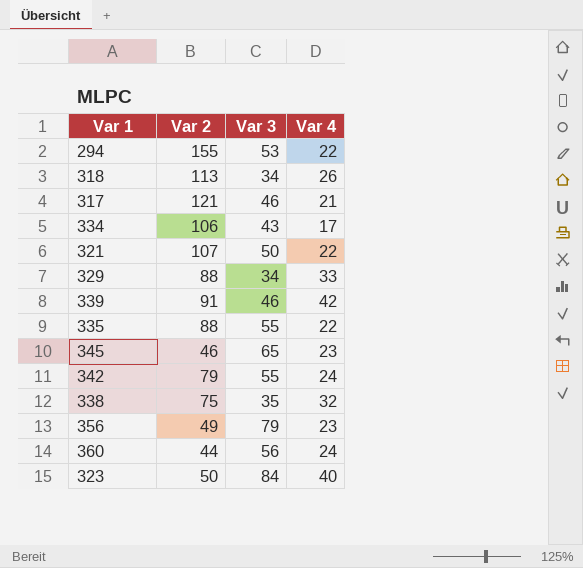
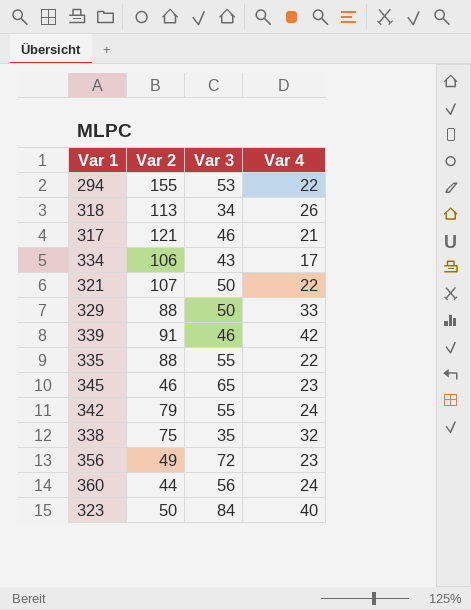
329 | Var 3: 34 -> 50
356 | Var 3: 79 -> 72

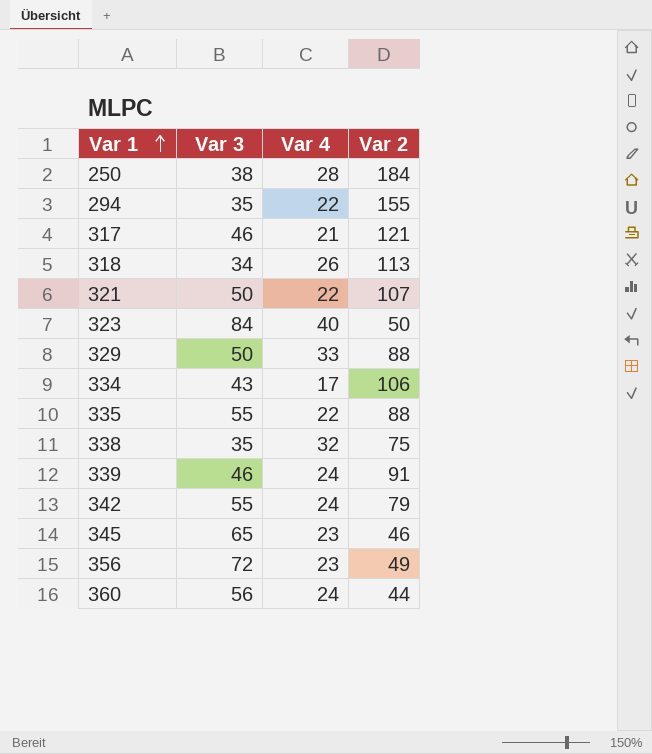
row order: none -> Var 1 ascending
column Var 2 | position: 2 -> 4
row 250: none -> 38 | 28 | 184
294 | Var 3: 53 -> 35
339 | Var 4: 42 -> 24

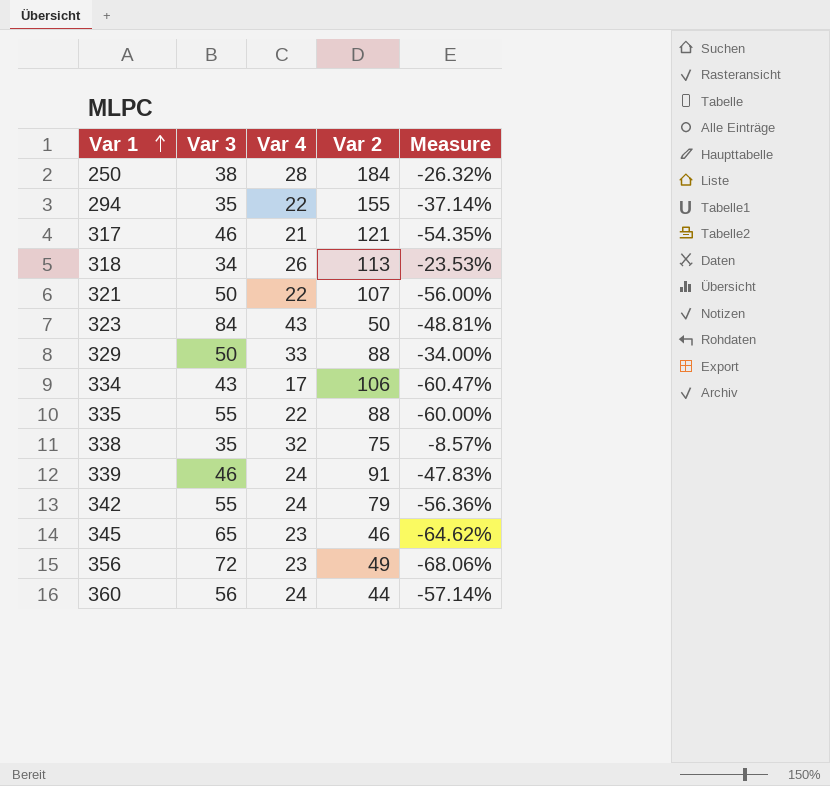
column Measure | formula: none -> ([Var 4] - [Var 3]) / [Var 3]
323 | Var 4: 40 -> 43

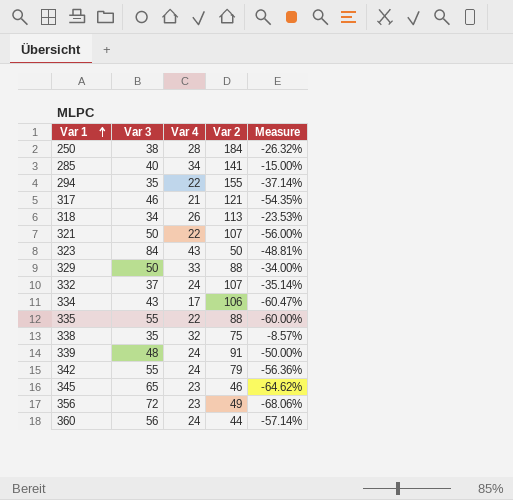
row 285: none -> 40 | 34 | 141 | -15.00%
row 332: none -> 37 | 24 | 107 | -35.14%
339 | Var 3: 46 -> 48
339 | Measure: -47.83% -> -50.00%

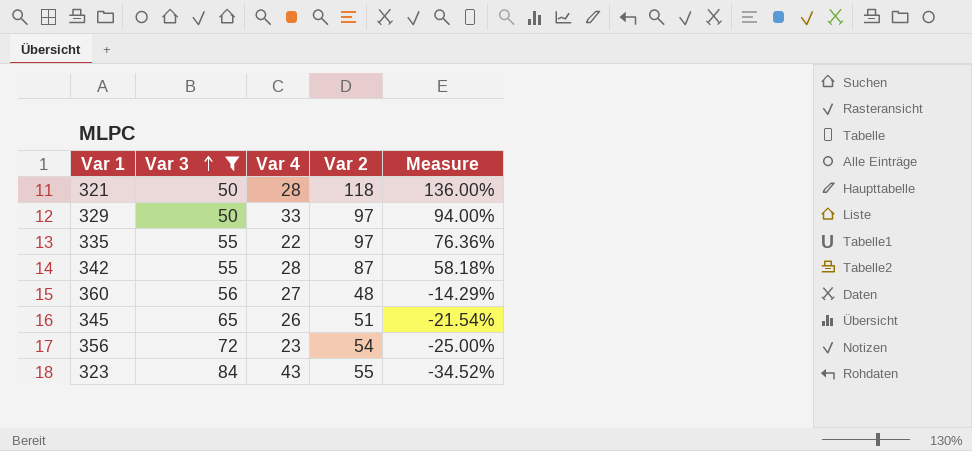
filter: none -> Var 3 >= 50
row order: Var 1 ascending -> Var 3 ascending
column Measure | formula: ([Var 4] - [Var 3]) / [Var 3] -> ([Var 2] - [Var 3]) / [Var 3]
321 | Var 4: 22 -> 28
321 | Var 2: 107 -> 118
329 | Var 2: 88 -> 97
335 | Var 2: 88 -> 97
342 | Var 4: 24 -> 28
342 | Var 2: 79 -> 87
360 | Var 4: 24 -> 27
360 | Var 2: 44 -> 48
345 | Var 4: 23 -> 26
345 | Var 2: 46 -> 51
356 | Var 2: 49 -> 54
323 | Var 2: 50 -> 55

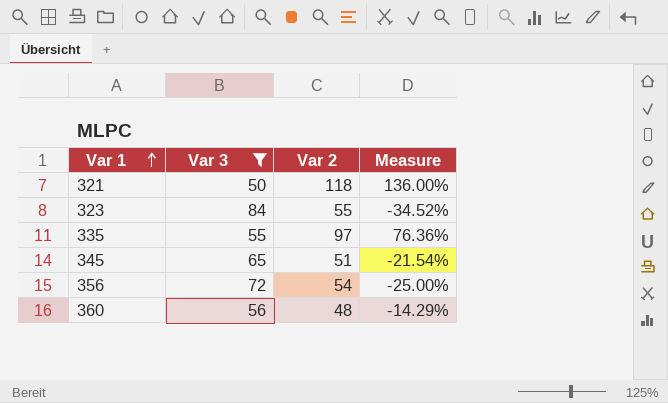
row order: Var 3 ascending -> Var 1 ascending
column Var 4 | position: 3 -> none
row 329: 50 | 33 | 97 | 94.00% -> none
row 342: 55 | 28 | 87 | 58.18% -> none

